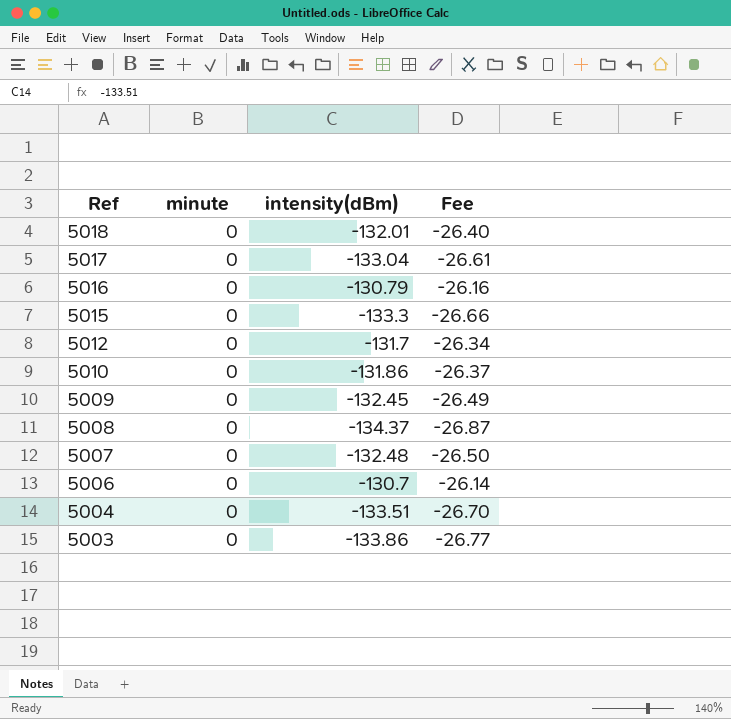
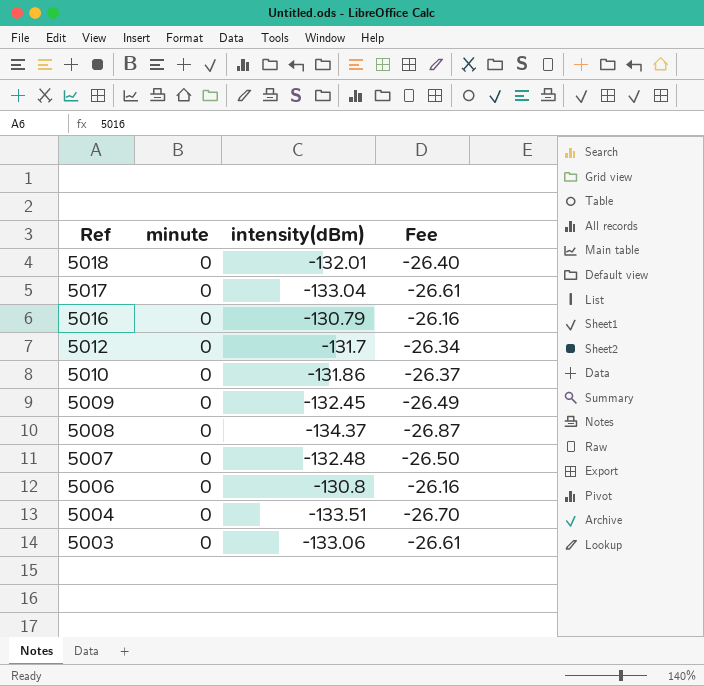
row 5015: 0 | -133.3 | -26.66 -> none
5006 | intensity(dBm): -130.7 -> -130.8
5006 | Fee: -26.14 -> -26.16
5003 | intensity(dBm): -133.86 -> -133.06
5003 | Fee: -26.77 -> -26.61

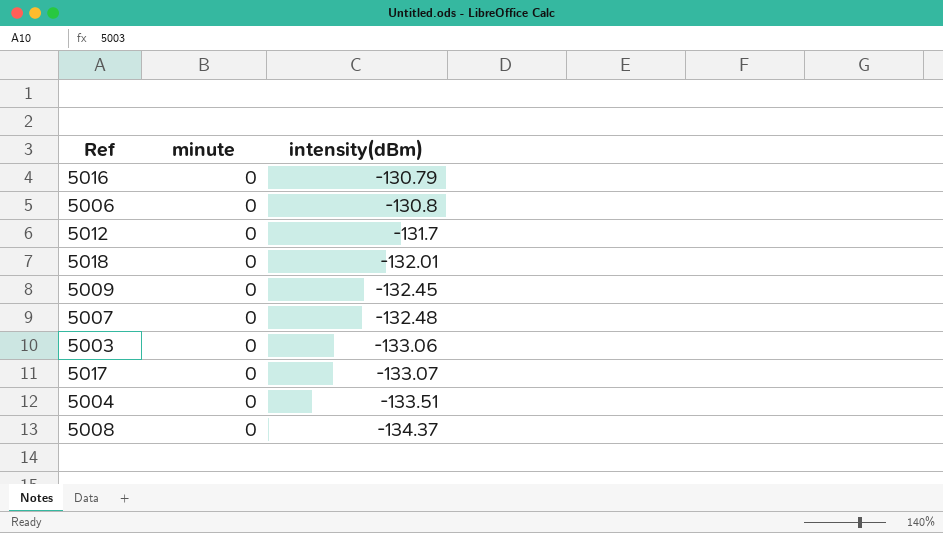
row order: Ref descending -> intensity(dBm) descending
column Fee | formula: [intensity(dBm)] * 0.2 -> none
row 5010: 0 | -131.86 | -26.37 -> none
5017 | intensity(dBm): -133.04 -> -133.07

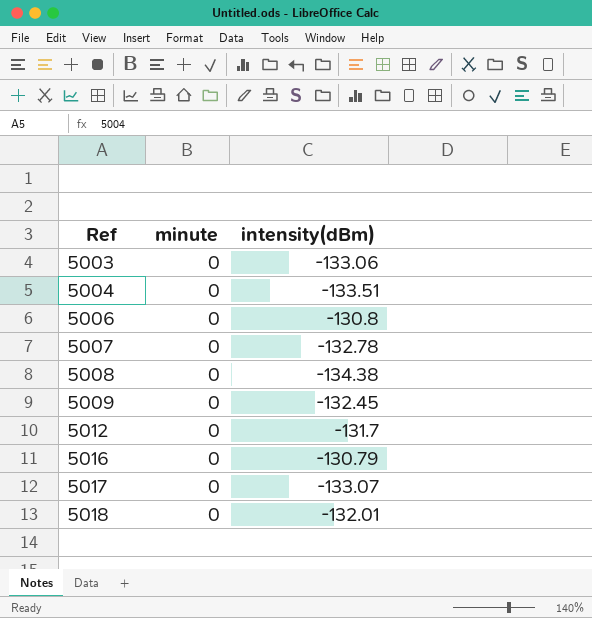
row order: intensity(dBm) descending -> Ref ascending
5007 | intensity(dBm): -132.48 -> -132.78
5008 | intensity(dBm): -134.37 -> -134.38

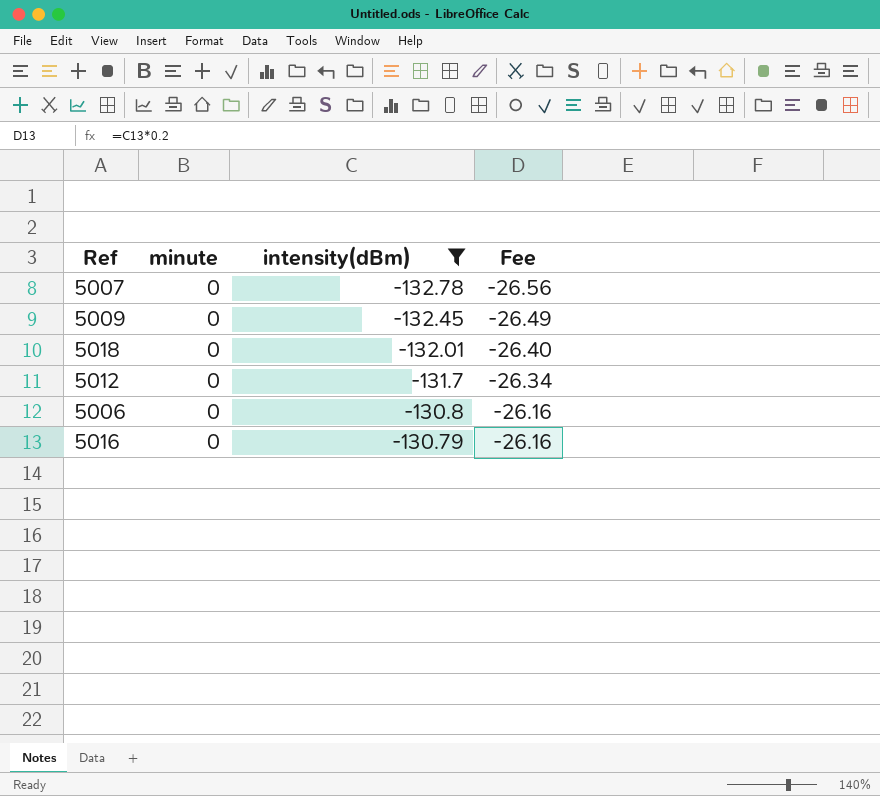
filter: none -> intensity(dBm) >= -132.78
row order: Ref ascending -> intensity(dBm) ascending
column Fee | formula: none -> [intensity(dBm)] * 0.2

